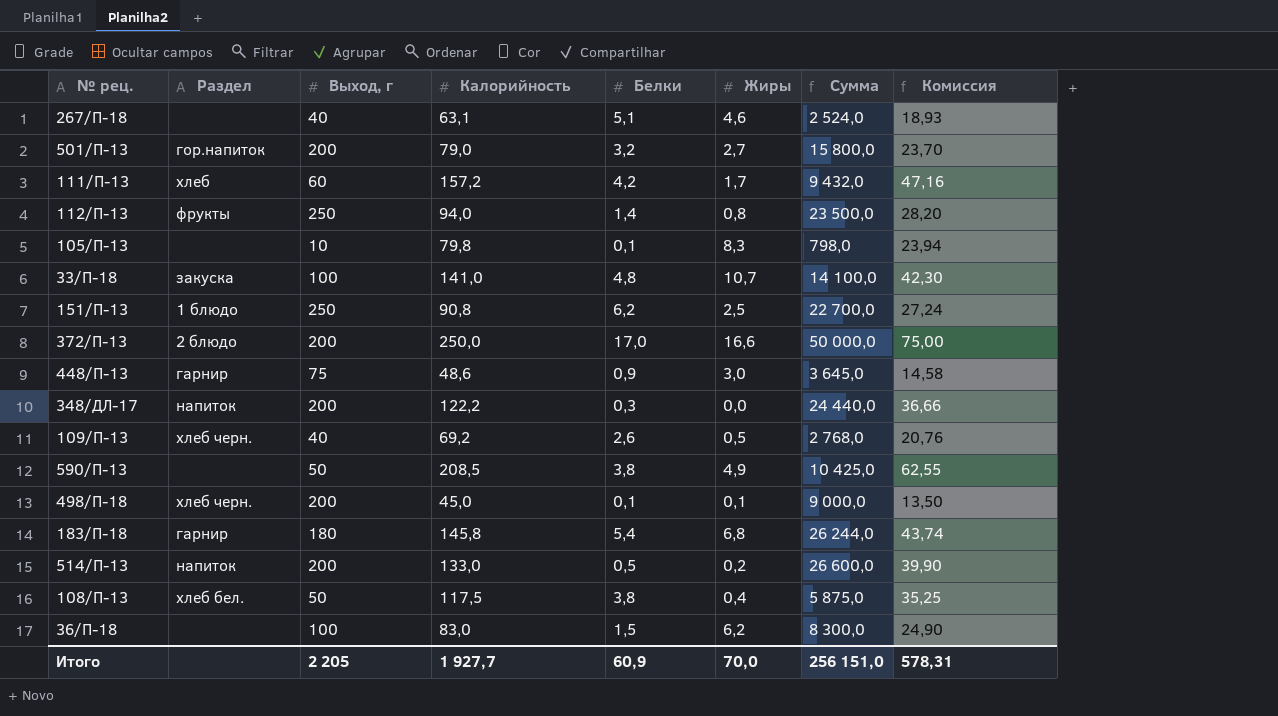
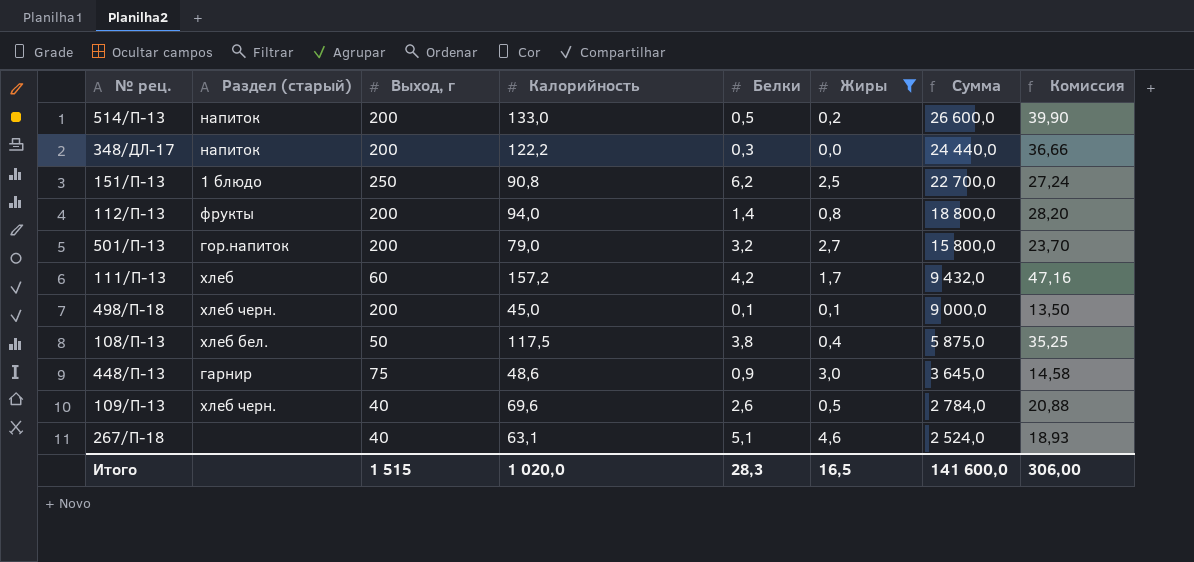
filter: none -> Жиры <= 4,6
row order: none -> Сумма descending
column name: Раздел -> Раздел (старый)
112/П-13 | Выход, г: 250 -> 200
112/П-13 | Сумма: 23 500,0 -> 18 800,0
109/П-13 | Калорийность: 69,2 -> 69,6
109/П-13 | Сумма: 2 768,0 -> 2 784,0
109/П-13 | Комиссия: 20,76 -> 20,88
Итого | Выход, г: 2 205 -> 1 515
Итого | Калорийность: 1 927,7 -> 1 020,0
Итого | Белки: 60,9 -> 28,3
Итого | Жиры: 70,0 -> 16,5
Итого | Сумма: 256 151,0 -> 141 600,0
Итого | Комиссия: 578,31 -> 306,00

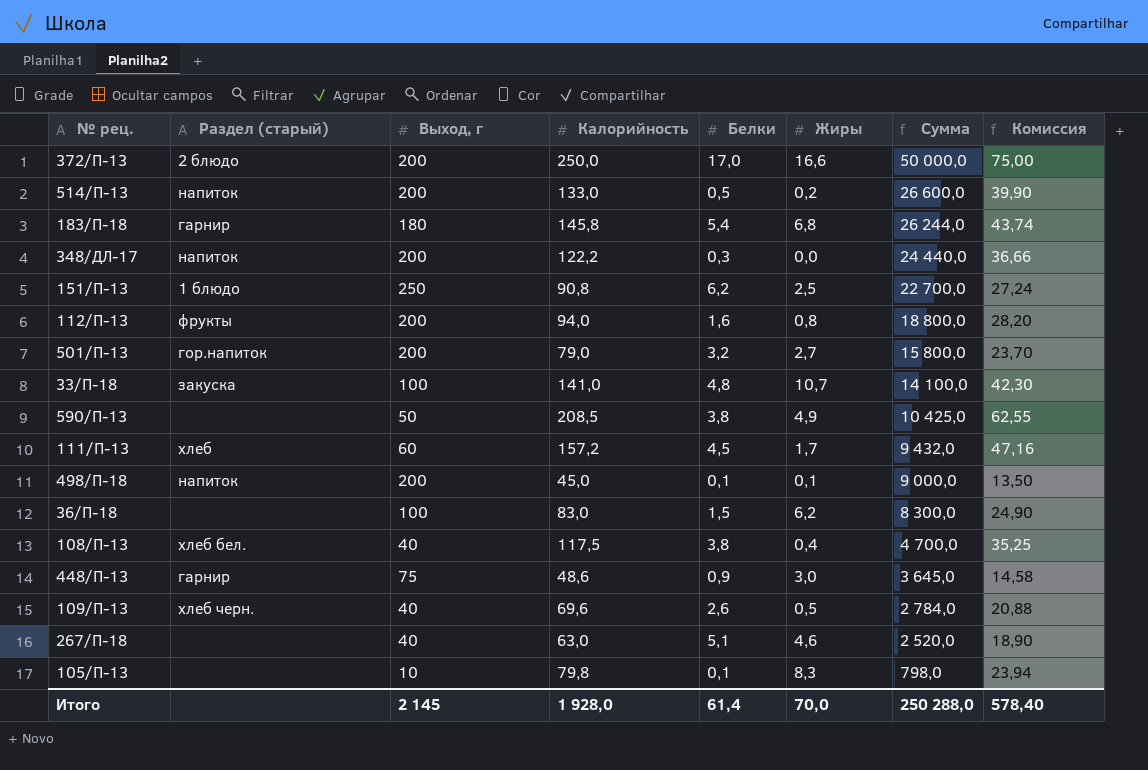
filter: Жиры <= 4,6 -> none
112/П-13 | Белки: 1,4 -> 1,6
111/П-13 | Белки: 4,2 -> 4,5
498/П-18 | Раздел (старый): хлеб черн. -> напиток
108/П-13 | Выход, г: 50 -> 40
108/П-13 | Сумма: 5 875,0 -> 4 700,0
267/П-18 | Калорийность: 63,1 -> 63,0
267/П-18 | Сумма: 2 524,0 -> 2 520,0
267/П-18 | Комиссия: 18,93 -> 18,90
Итого | Выход, г: 1 515 -> 2 145
Итого | Калорийность: 1 020,0 -> 1 928,0
Итого | Белки: 28,3 -> 61,4
Итого | Жиры: 16,5 -> 70,0
Итого | Сумма: 141 600,0 -> 250 288,0
Итого | Комиссия: 306,00 -> 578,40

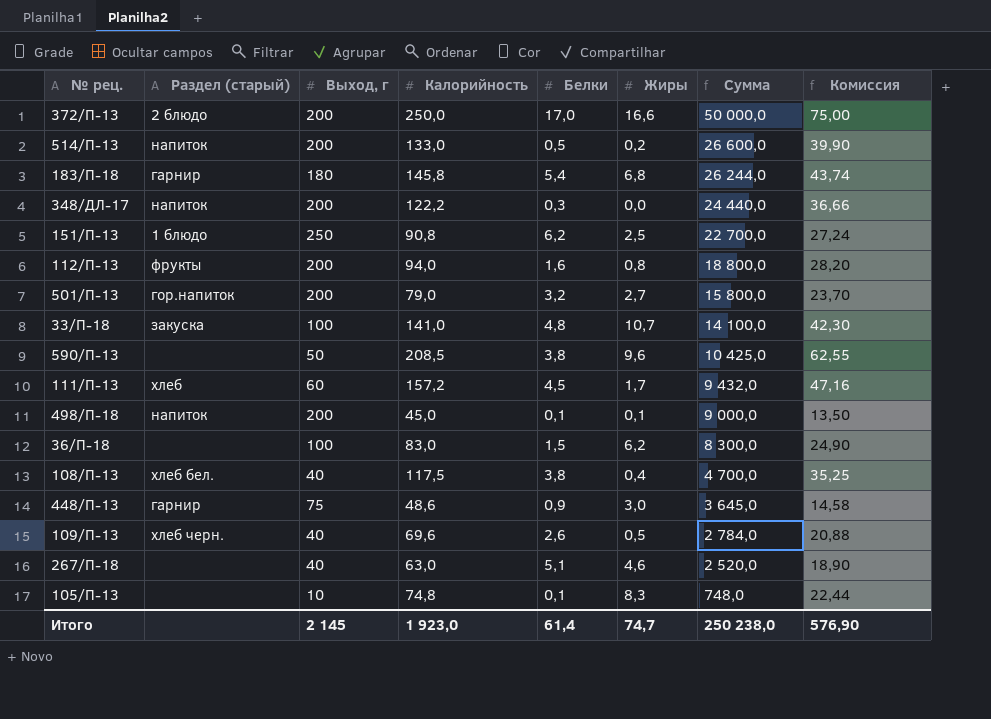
590/П-13 | Жиры: 4,9 -> 9,6
105/П-13 | Калорийность: 79,8 -> 74,8
105/П-13 | Сумма: 798,0 -> 748,0
105/П-13 | Комиссия: 23,94 -> 22,44
Итого | Калорийность: 1 928,0 -> 1 923,0
Итого | Жиры: 70,0 -> 74,7
Итого | Сумма: 250 288,0 -> 250 238,0
Итого | Комиссия: 578,40 -> 576,90

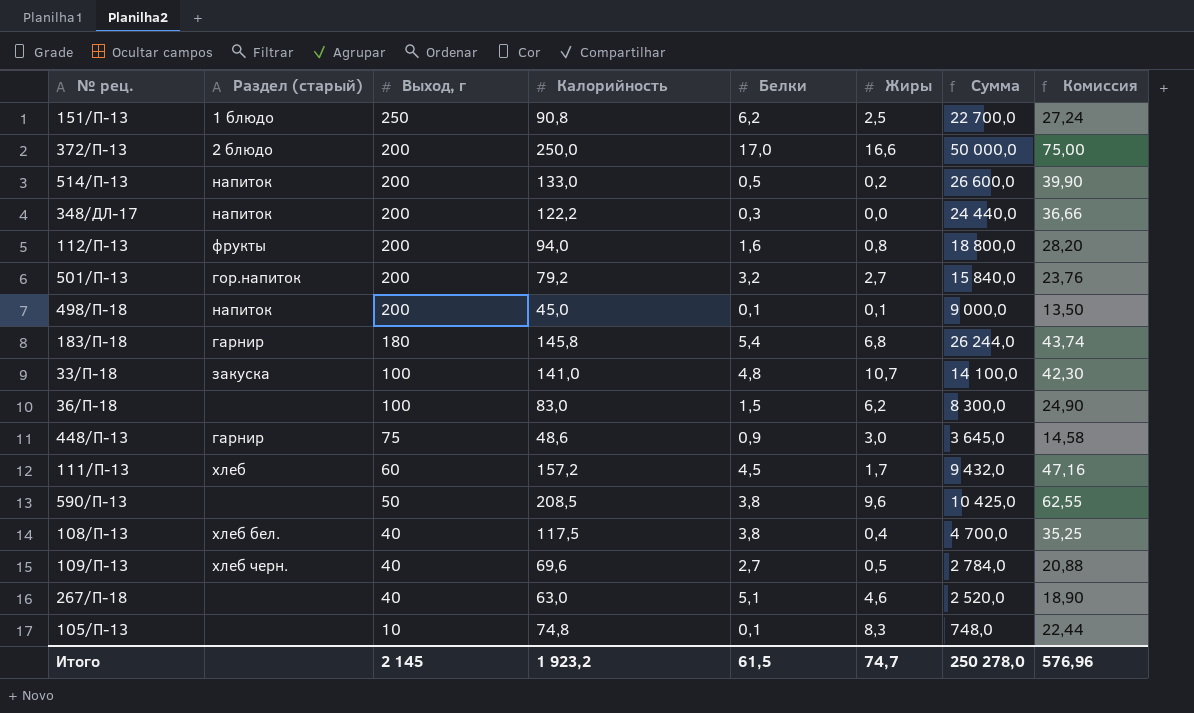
row order: Сумма descending -> Выход, г descending
501/П-13 | Калорийность: 79,0 -> 79,2
501/П-13 | Сумма: 15 800,0 -> 15 840,0
501/П-13 | Комиссия: 23,70 -> 23,76
109/П-13 | Белки: 2,6 -> 2,7
Итого | Калорийность: 1 923,0 -> 1 923,2
Итого | Белки: 61,4 -> 61,5
Итого | Сумма: 250 238,0 -> 250 278,0
Итого | Комиссия: 576,90 -> 576,96

